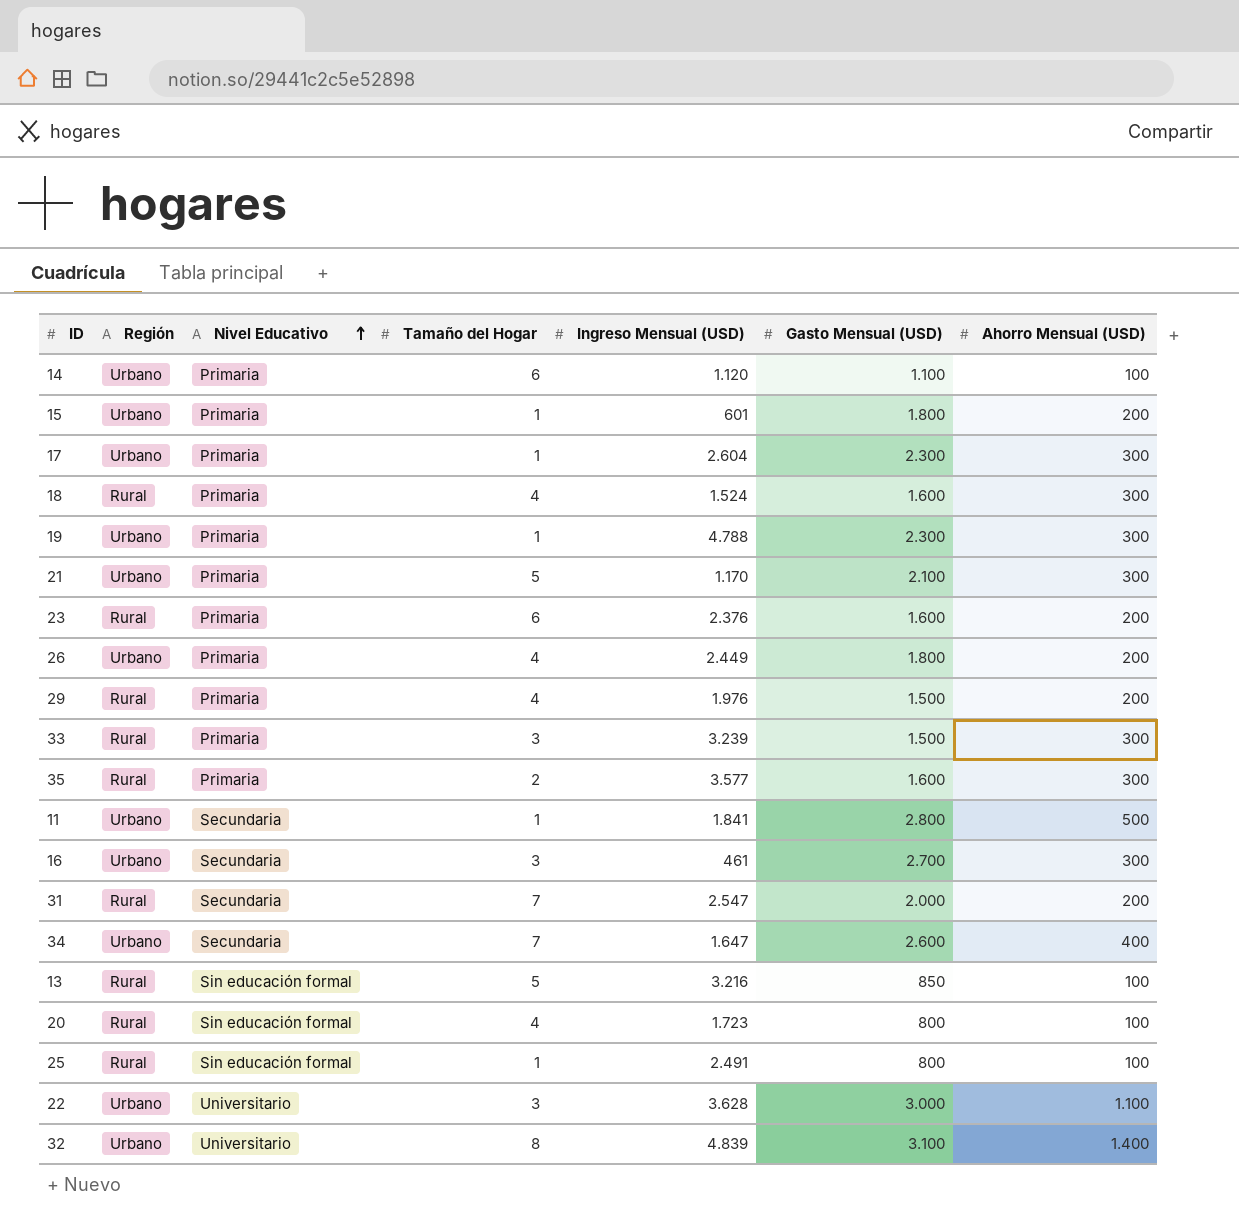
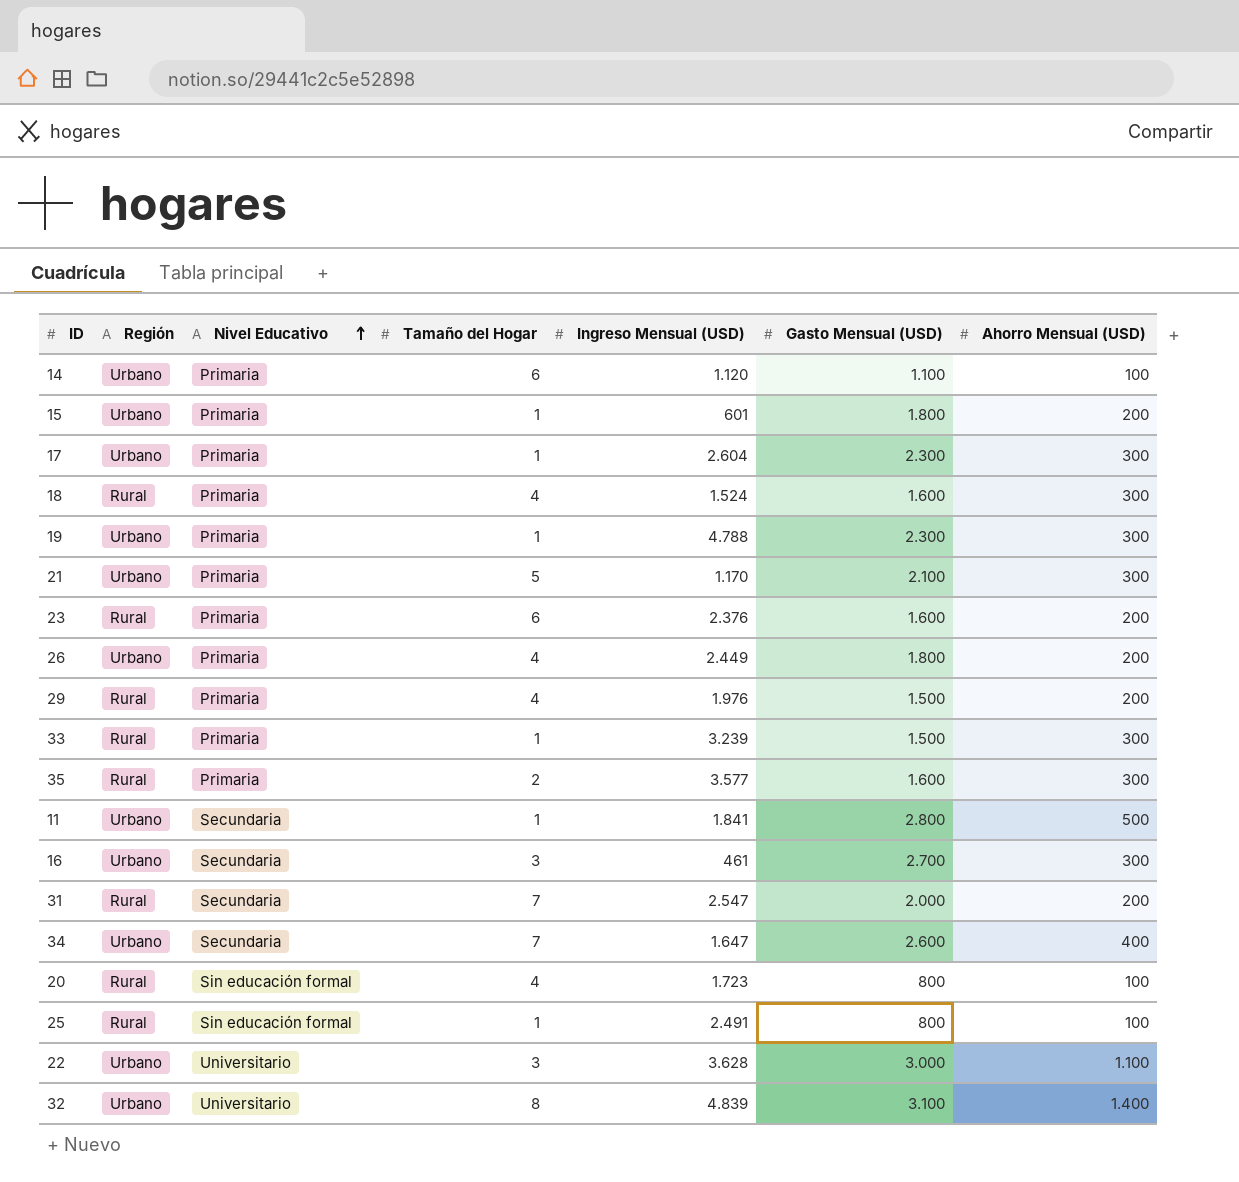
row 13: Rural | Sin educación formal | 5 | 3.216 | 850 | 100 -> none
33 | Tamaño del Hogar: 3 -> 1

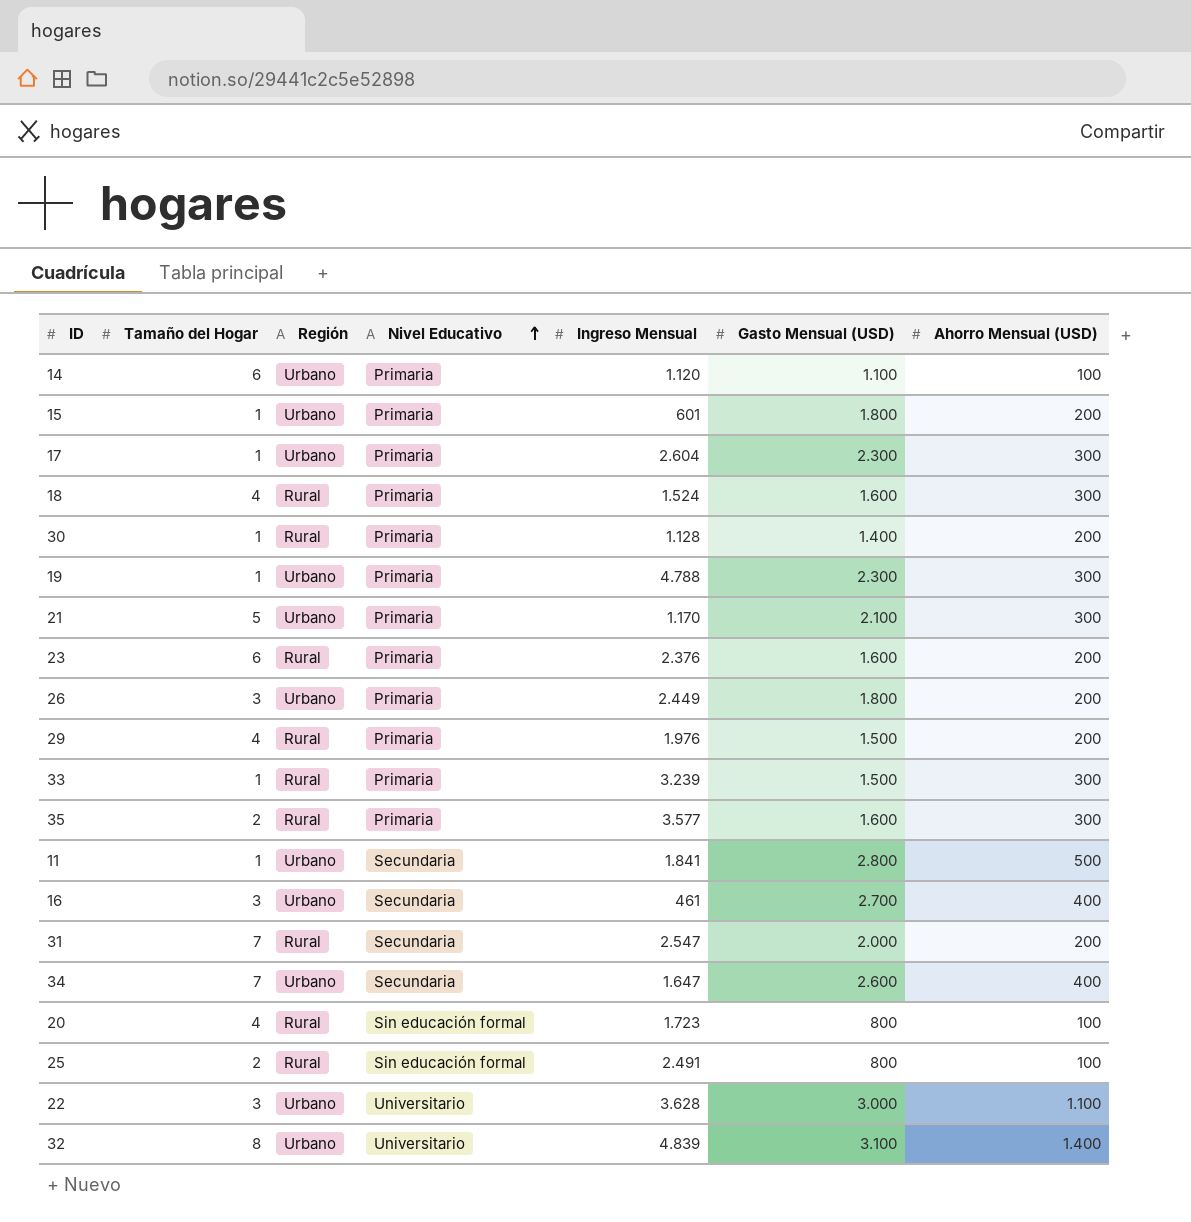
column Tamaño del Hogar | position: 4 -> 2
column name: Ingreso Mensual (USD) -> Ingreso Mensual
row 30: none -> 1 | Rural | Primaria | 1.128 | 1.400 | 200
26 | Tamaño del Hogar: 4 -> 3
16 | Ahorro Mensual (USD): 300 -> 400
25 | Tamaño del Hogar: 1 -> 2

